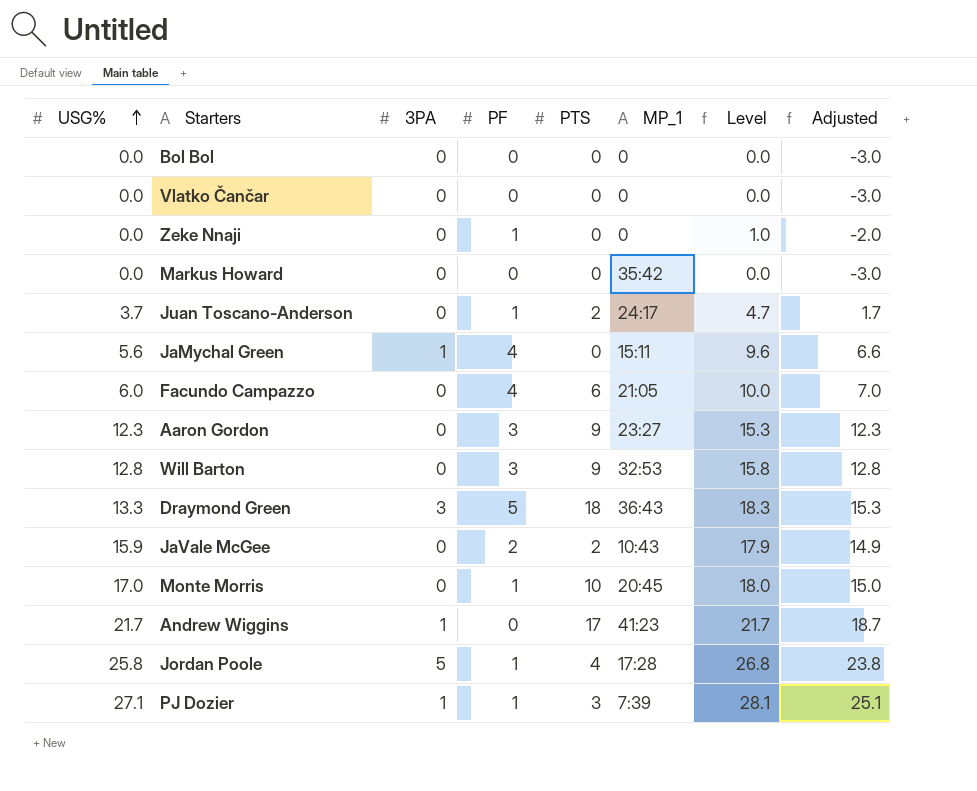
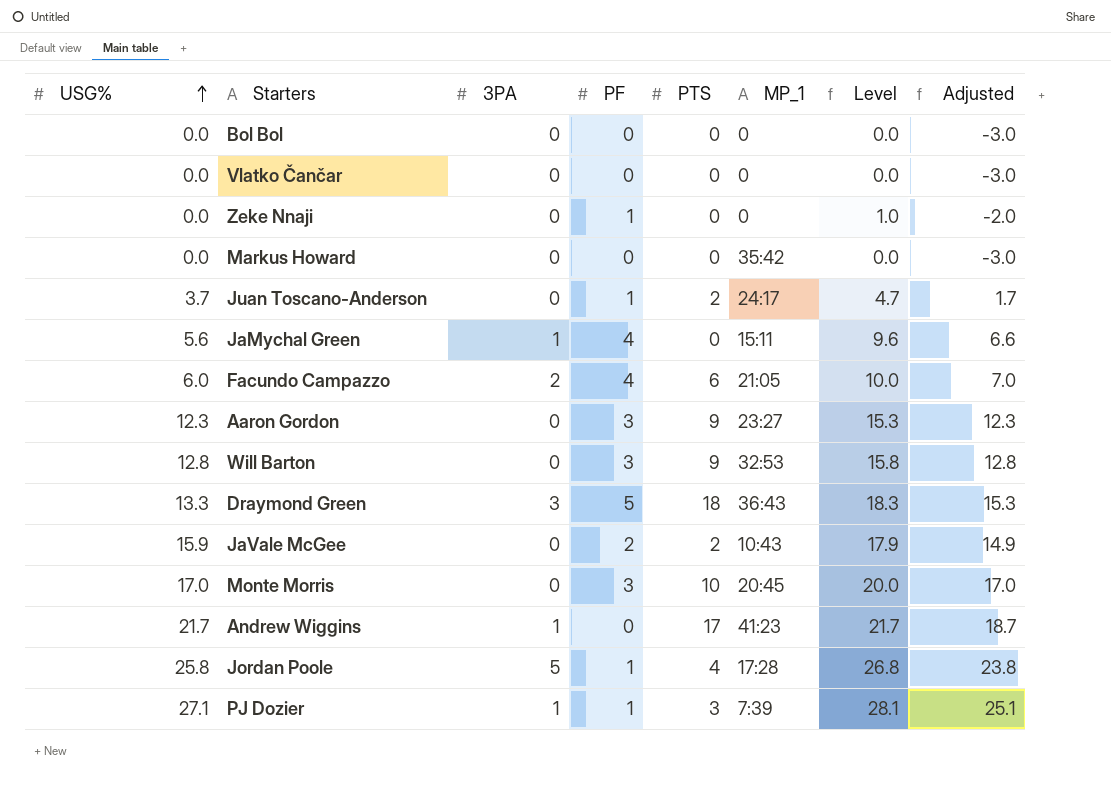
Facundo Campazzo | 3PA: 0 -> 2
Monte Morris | PF: 1 -> 3
Monte Morris | Level: 18.0 -> 20.0
Monte Morris | Adjusted: 15.0 -> 17.0

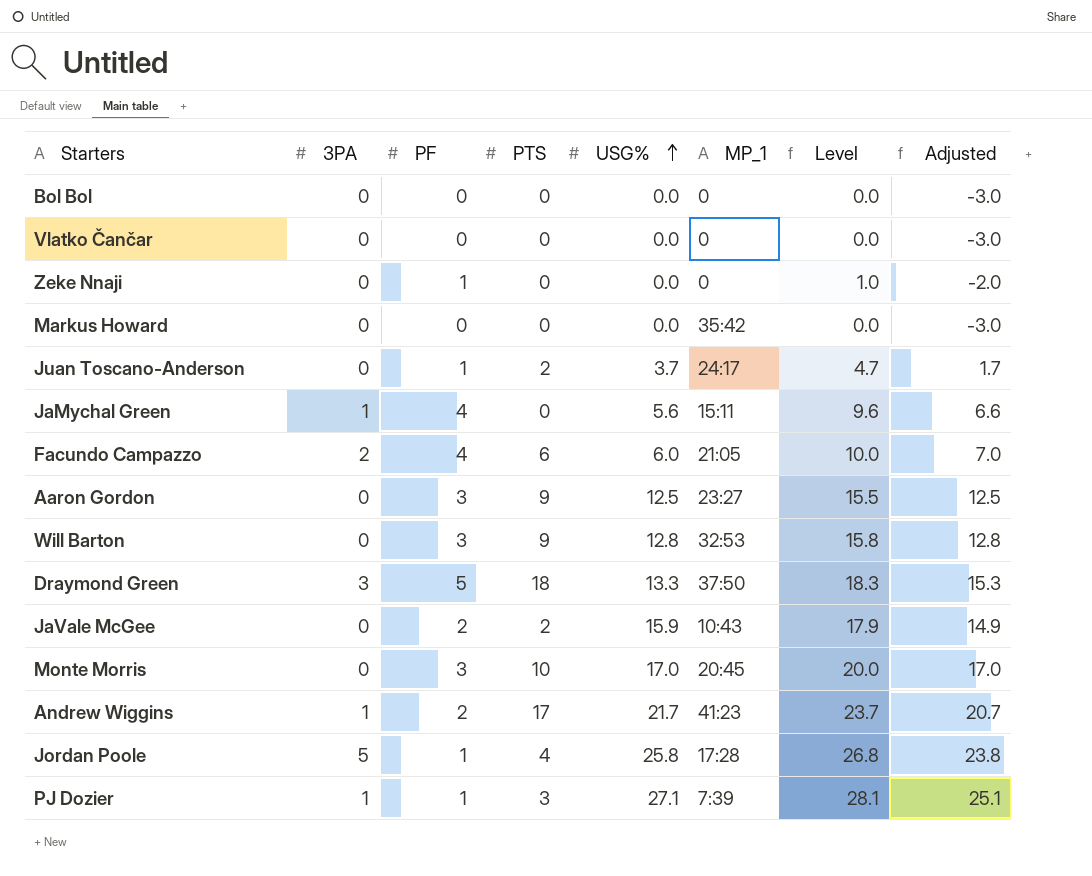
column USG% | position: 1 -> 5
Aaron Gordon | USG%: 12.3 -> 12.5
Aaron Gordon | Level: 15.3 -> 15.5
Aaron Gordon | Adjusted: 12.3 -> 12.5
Draymond Green | MP_1: 36:43 -> 37:50
Andrew Wiggins | PF: 0 -> 2
Andrew Wiggins | Level: 21.7 -> 23.7
Andrew Wiggins | Adjusted: 18.7 -> 20.7

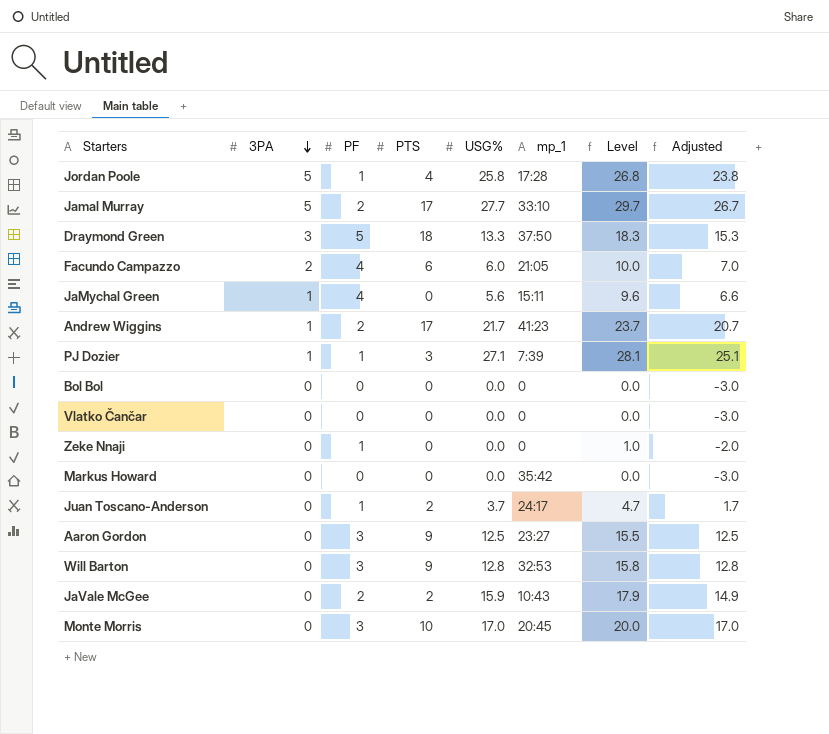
row order: USG% ascending -> 3PA descending
column name: MP_1 -> mp_1
row Jamal Murray: none -> 5 | 2 | 17 | 27.7 | 33:10 | 29.7 | 26.7

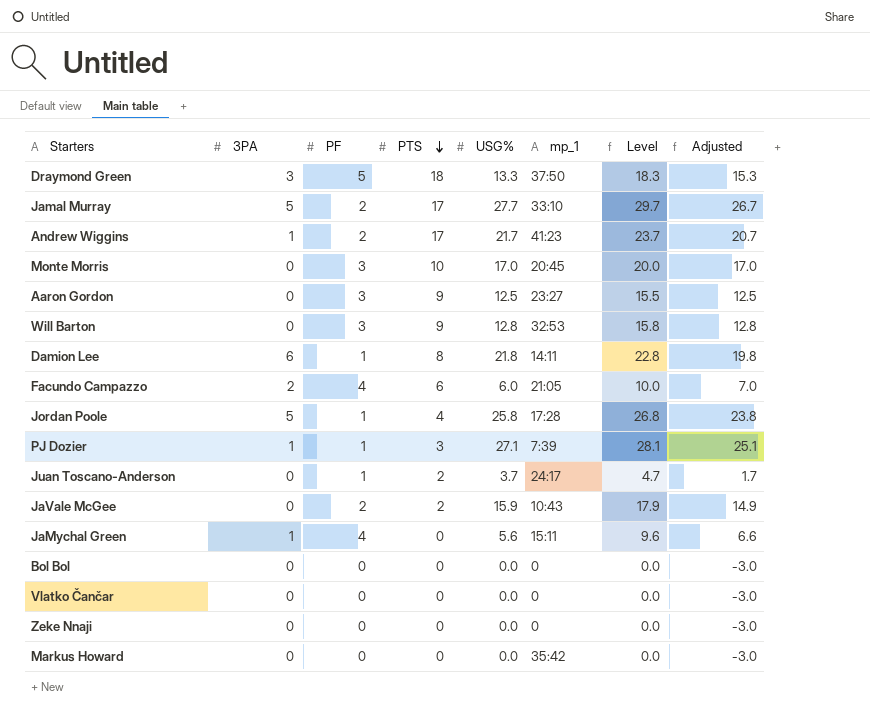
row order: 3PA descending -> PTS descending
row Damion Lee: none -> 6 | 1 | 8 | 21.8 | 14:11 | 22.8 | 19.8
Zeke Nnaji | PF: 1 -> 0
Zeke Nnaji | Level: 1.0 -> 0.0
Zeke Nnaji | Adjusted: -2.0 -> -3.0

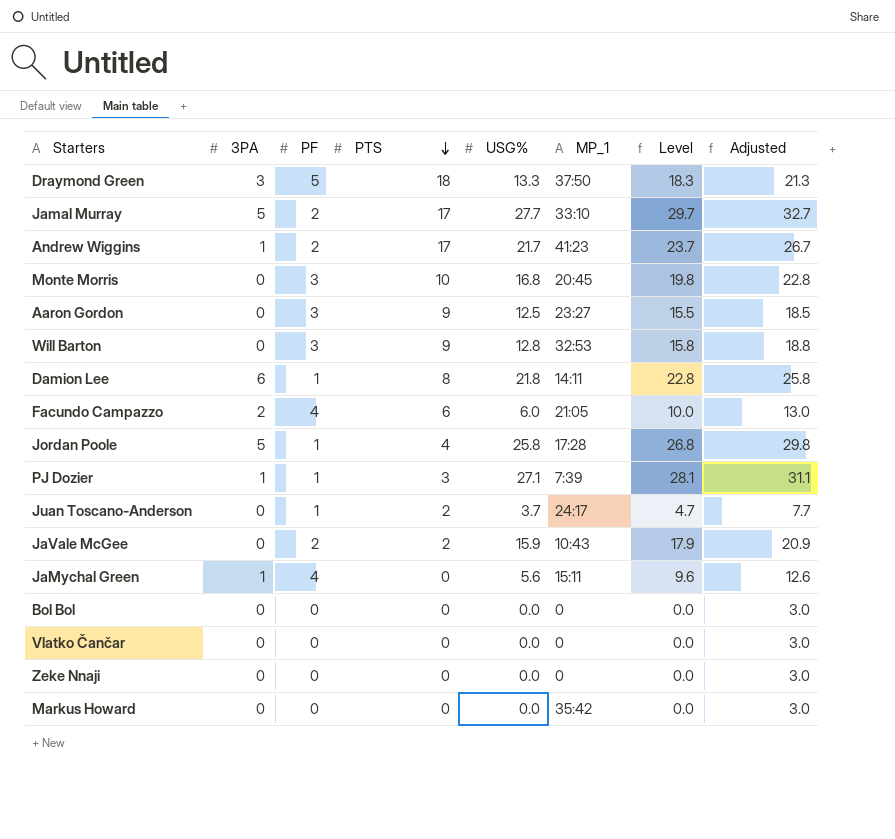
column name: mp_1 -> MP_1
column Adjusted | formula: [Level] - 3 -> [Level] + 3
Monte Morris | USG%: 17.0 -> 16.8
Monte Morris | Level: 20.0 -> 19.8

